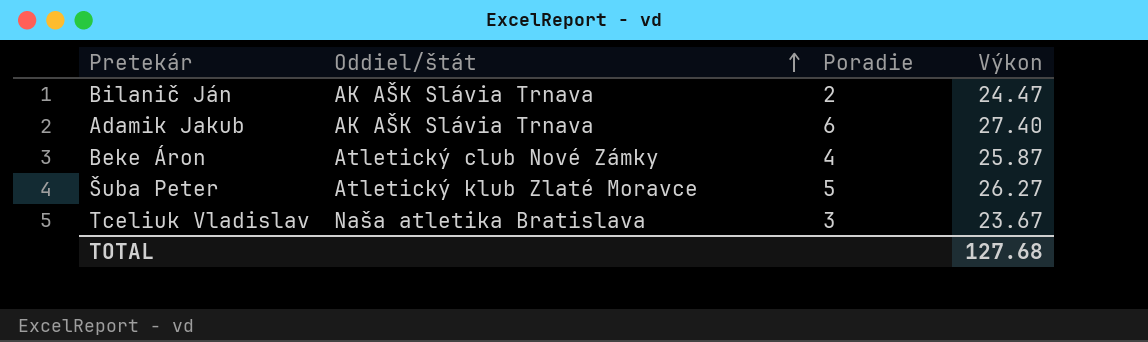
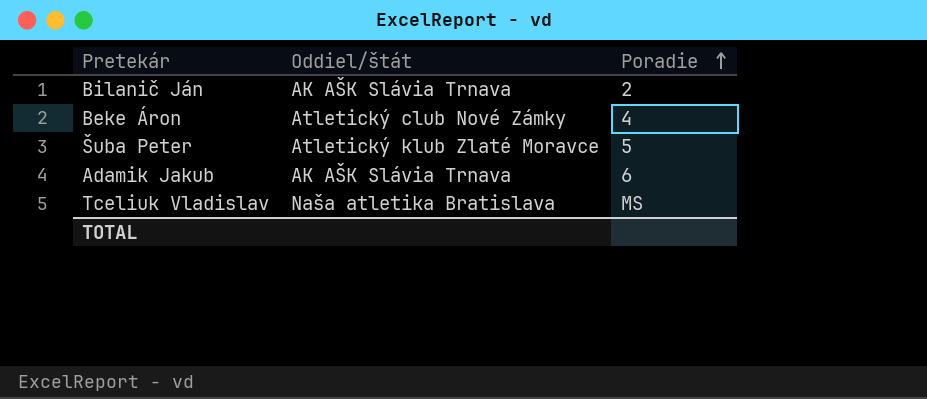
row order: Oddiel/štát ascending -> Poradie ascending
column Výkon | position: 4 -> none
Tceliuk Vladislav | Poradie: 3 -> MS

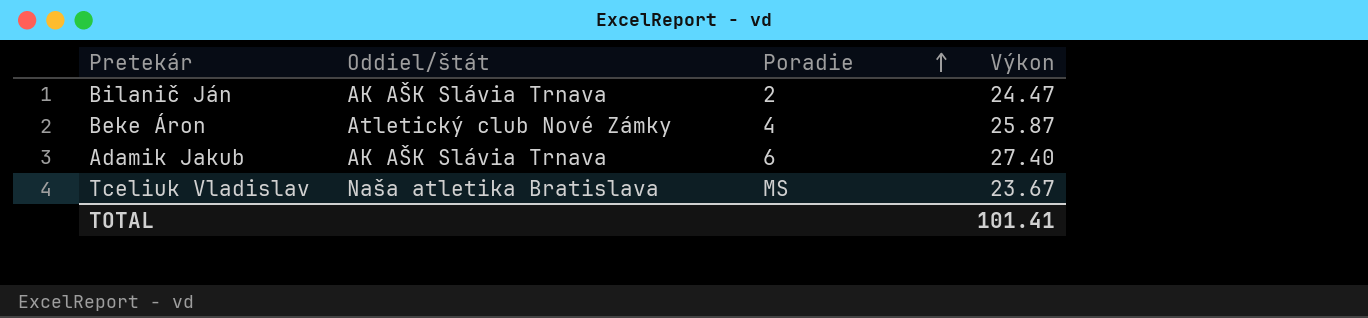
column Výkon | position: none -> 4
row Šuba Peter: Atletický klub Zlaté Moravce | 5 -> none

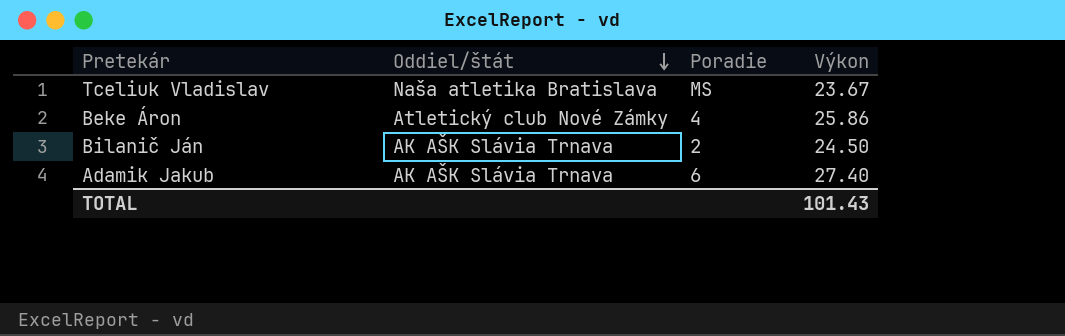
row order: Poradie ascending -> Oddiel/štát descending
Beke Áron | Výkon: 25.87 -> 25.86
Bilanič Ján | Výkon: 24.47 -> 24.50
TOTAL | Výkon: 101.41 -> 101.43

